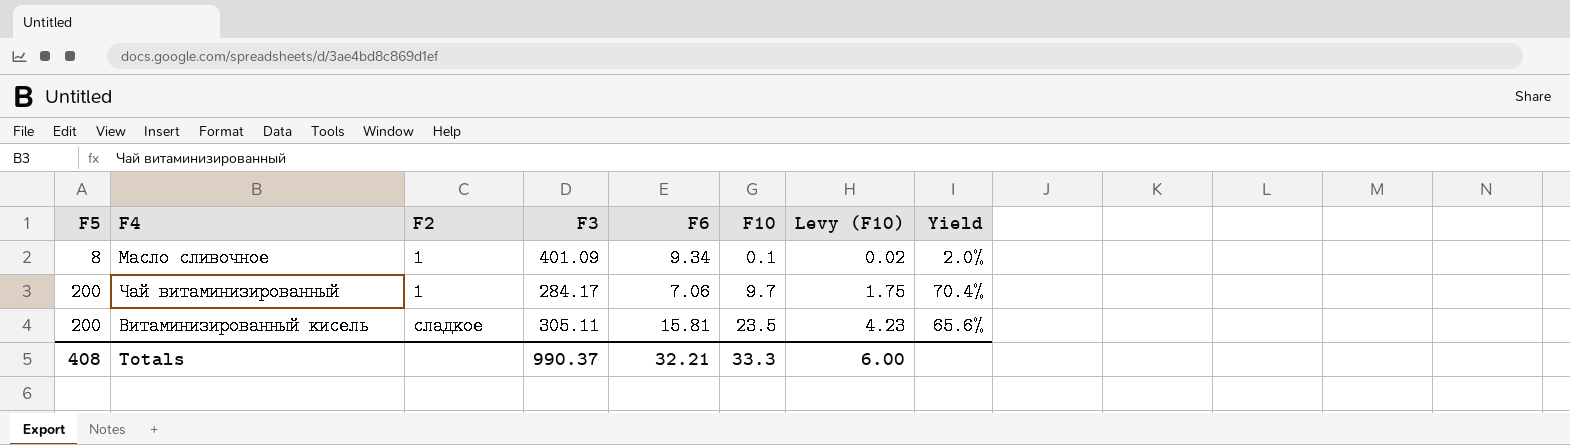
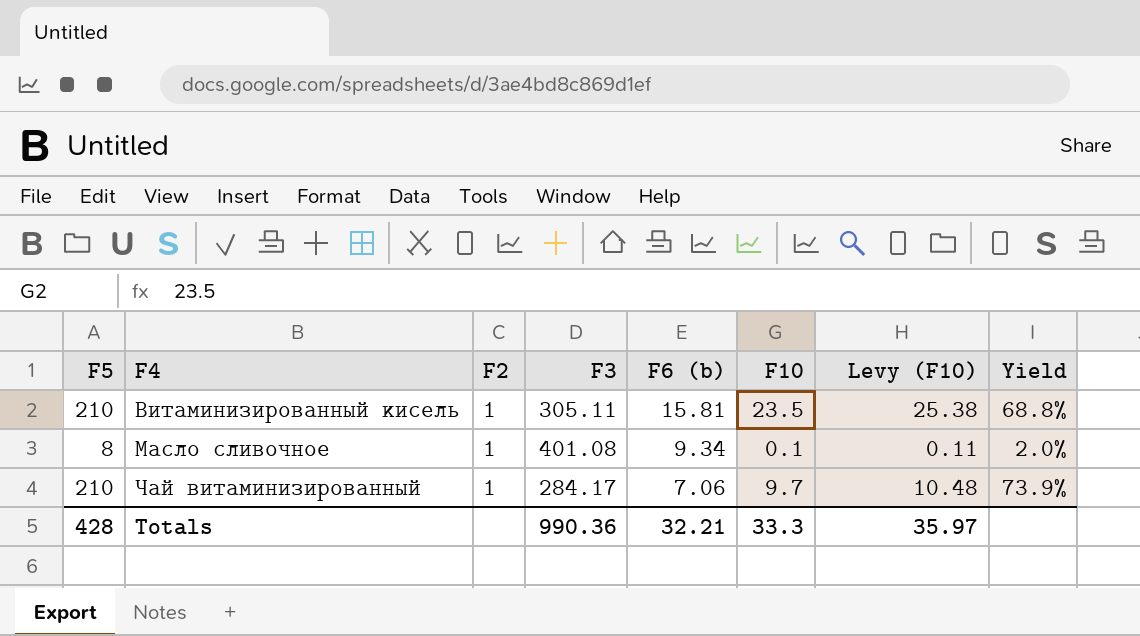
row order: F5 ascending -> F4 ascending
column name: F6 -> F6 (b)
column Levy (F10) | formula: [F10] * 0.18 -> [F10] * 1.08
Витаминизированный кисель | F5: 200 -> 210
Витаминизированный кисель | F2: сладкое -> 1
Витаминизированный кисель | Yield: 65.6% -> 68.8%
Масло сливочное | F3: 401.09 -> 401.08
Чай витаминизированный | F5: 200 -> 210
Чай витаминизированный | Yield: 70.4% -> 73.9%
Totals | F5: 408 -> 428
Totals | F3: 990.37 -> 990.36
Totals | Levy (F10): 6.00 -> 35.97

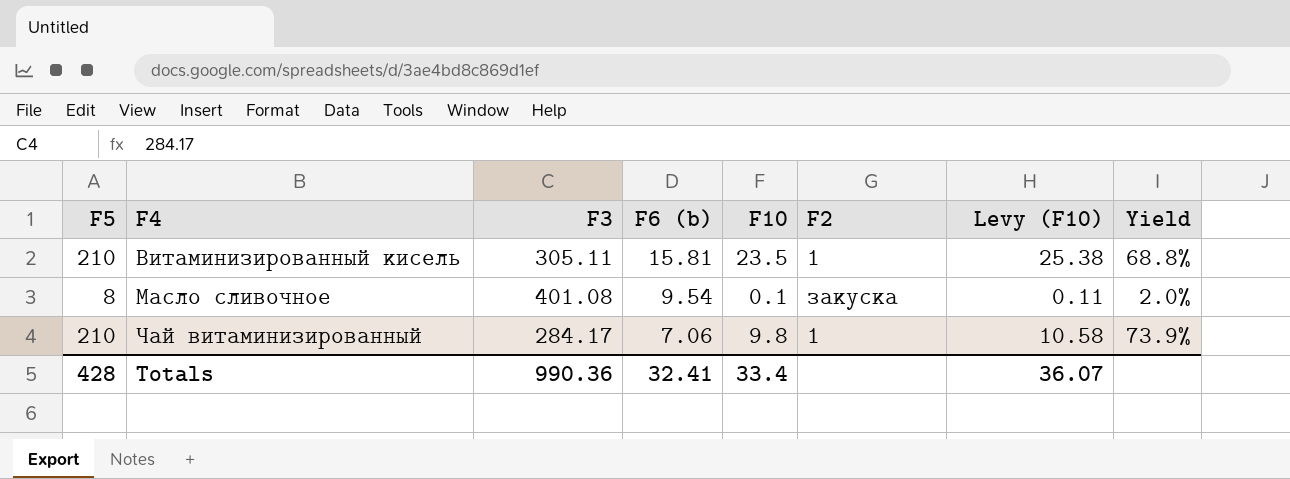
column F2 | position: 3 -> 6
Масло сливочное | F6 (b): 9.34 -> 9.54
Масло сливочное | F2: 1 -> закуска
Чай витаминизированный | F10: 9.7 -> 9.8
Чай витаминизированный | Levy (F10): 10.48 -> 10.58
Totals | F6 (b): 32.21 -> 32.41
Totals | F10: 33.3 -> 33.4
Totals | Levy (F10): 35.97 -> 36.07

